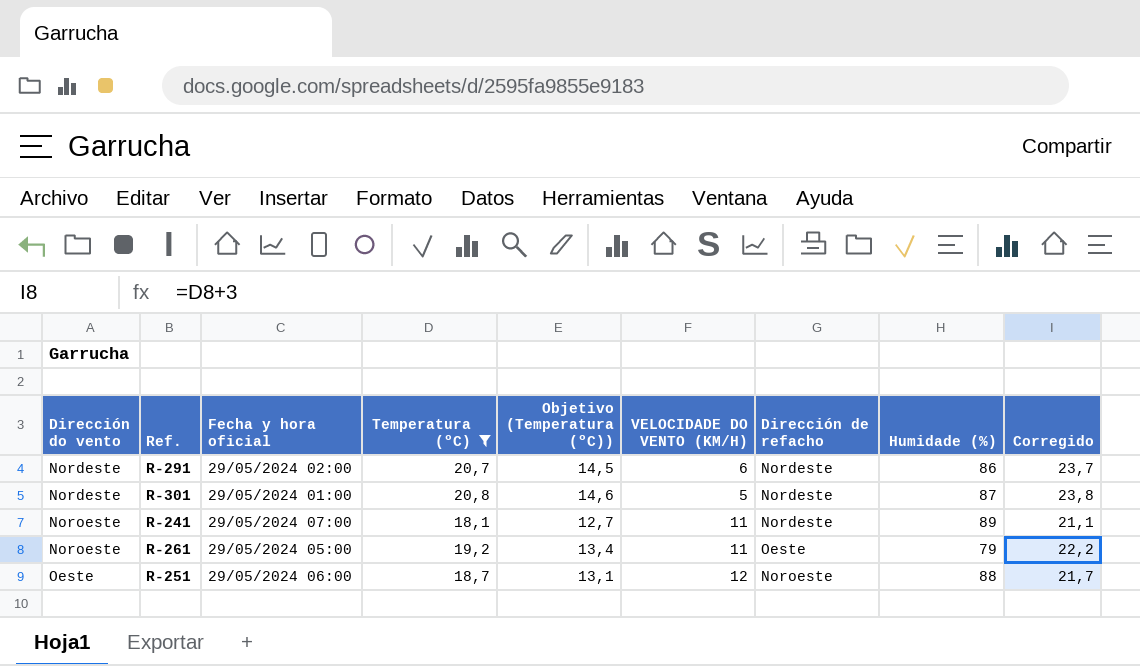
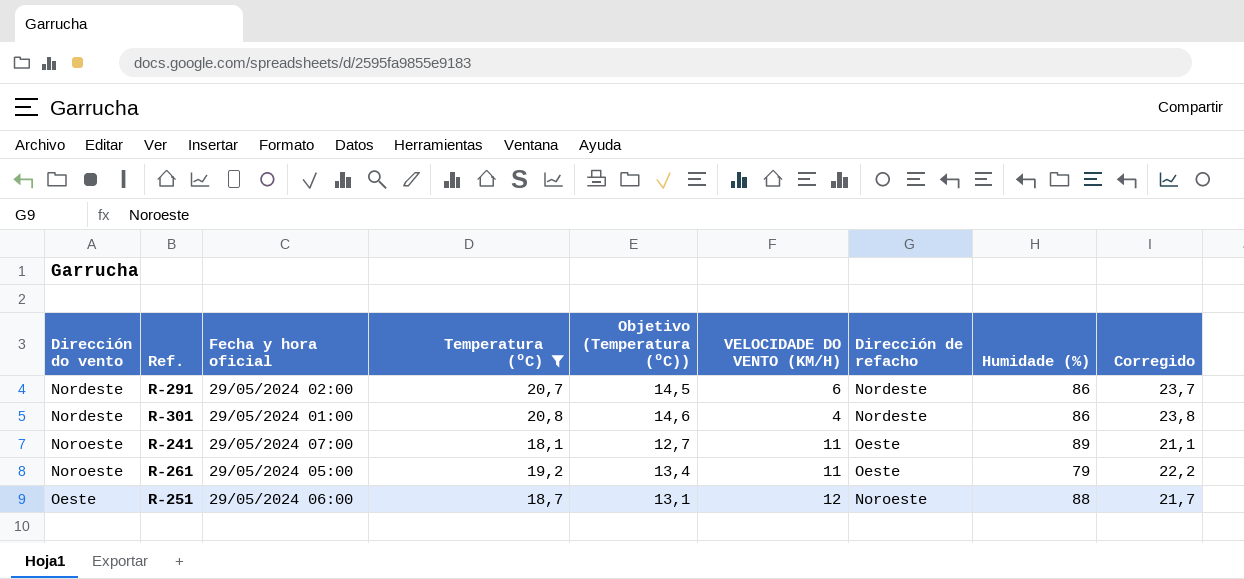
R-301 | VELOCIDADE DO VENTO (KM/H): 5 -> 4
R-301 | Humidade (%): 87 -> 86
R-241 | Dirección de refacho: Nordeste -> Oeste

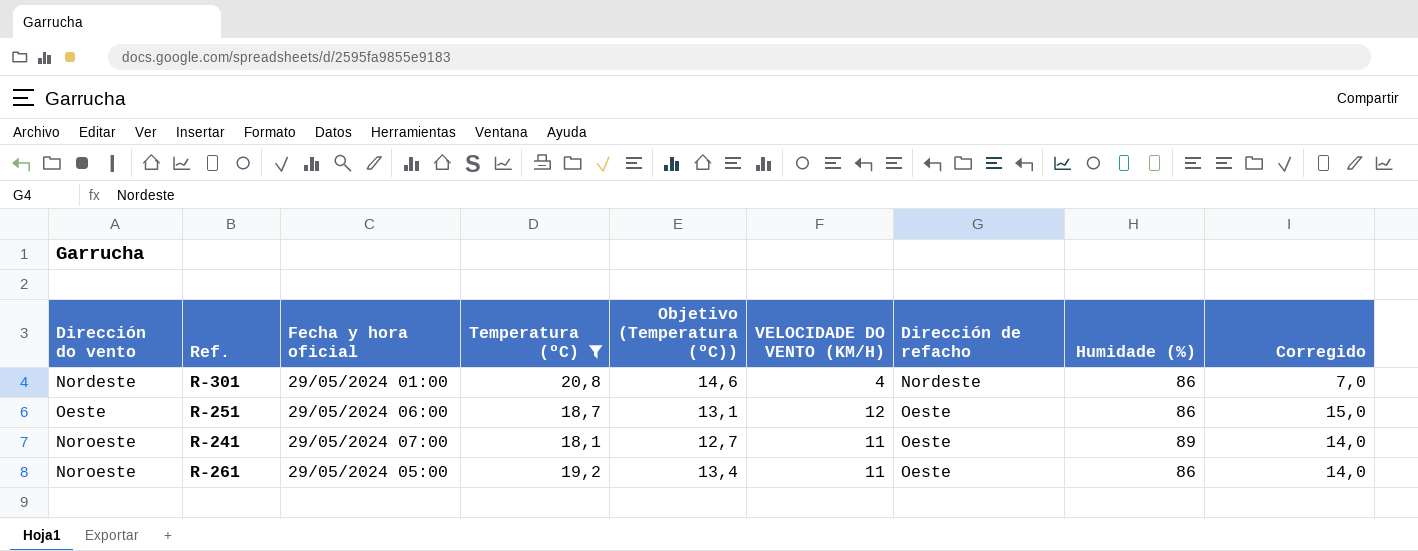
row order: Dirección do vento ascending -> Dirección de refacho ascending
column Corregido | formula: [Temperatura (ºC)] + 3 -> [VELOCIDADE DO VENTO (KM/H)] + 3
row R-291: Nordeste | 29/05/2024 02:00 | 20,7 | 14,5 | 6 | Nordeste | 86 | 23,7 -> none
R-251 | Dirección de refacho: Noroeste -> Oeste
R-251 | Humidade (%): 88 -> 86
R-261 | Humidade (%): 79 -> 86

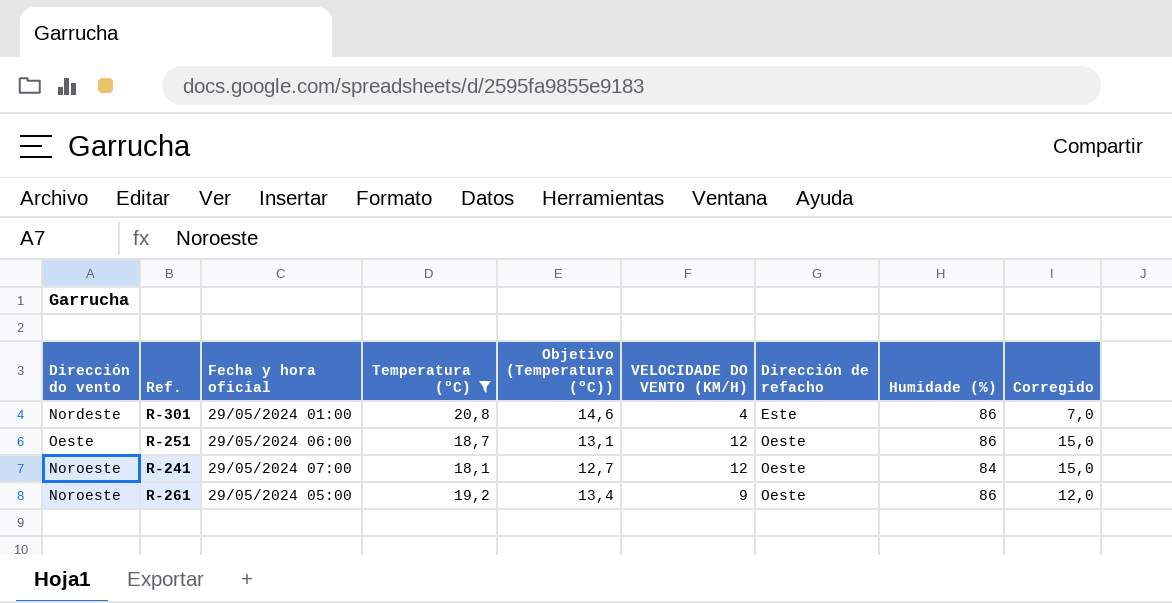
R-301 | Dirección de refacho: Nordeste -> Este
R-241 | VELOCIDADE DO VENTO (KM/H): 11 -> 12
R-241 | Humidade (%): 89 -> 84
R-241 | Corregido: 14,0 -> 15,0
R-261 | VELOCIDADE DO VENTO (KM/H): 11 -> 9
R-261 | Corregido: 14,0 -> 12,0

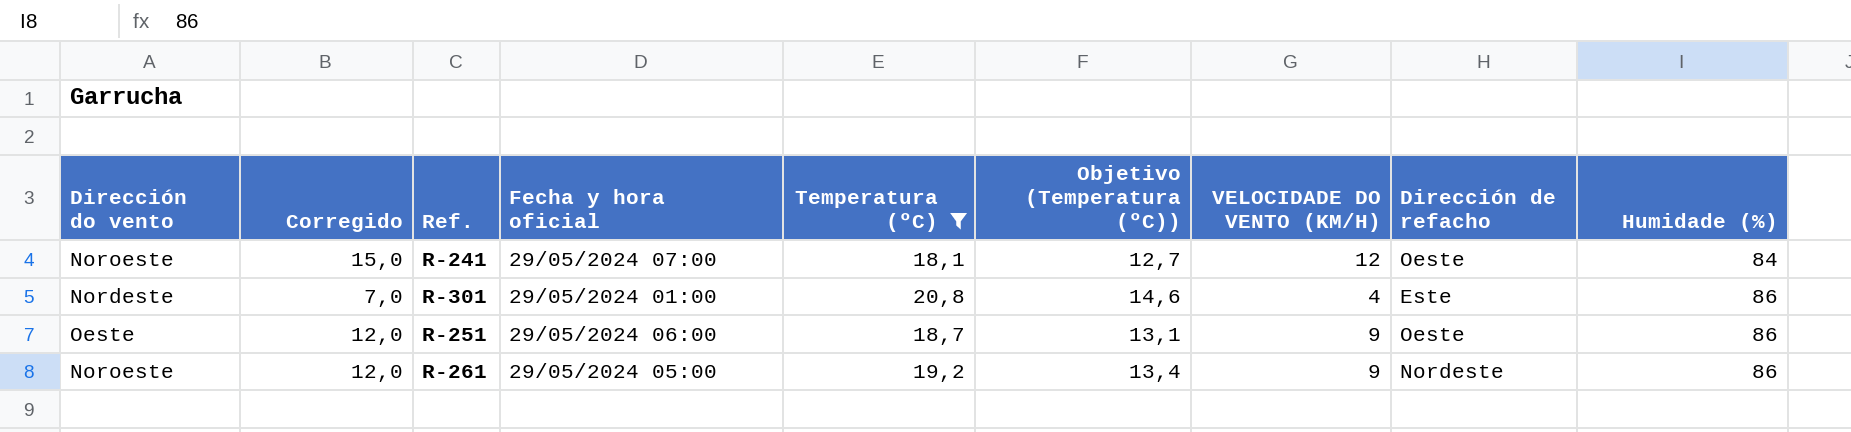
row order: Dirección de refacho ascending -> Humidade (%) ascending
column Corregido | position: 9 -> 2
R-251 | Corregido: 15,0 -> 12,0
R-251 | VELOCIDADE DO VENTO (KM/H): 12 -> 9
R-261 | Dirección de refacho: Oeste -> Nordeste

